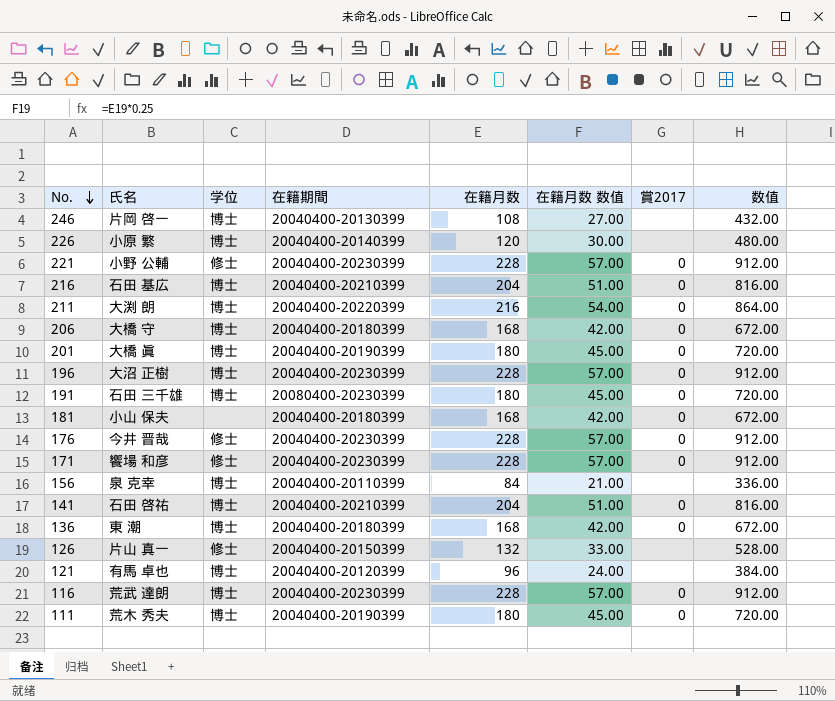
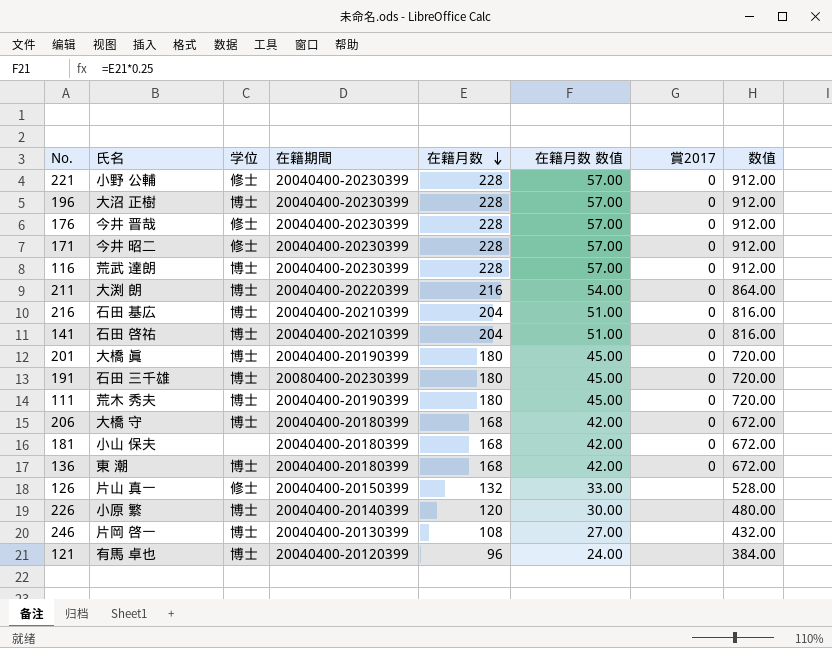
row order: No. descending -> 在籍月数 descending
row 156: 泉 克幸 | 博士 | 20040400-20110399 | 84 | 21.00 | none | 336.00 -> none
171 | 氏名: 饗場 和彦 -> 今井 昭二

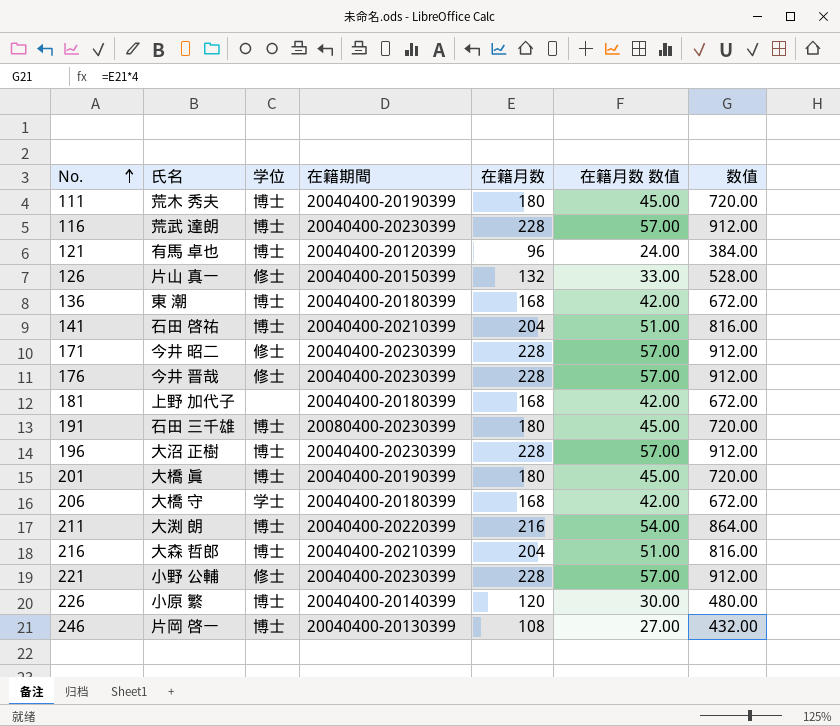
row order: 在籍月数 descending -> No. ascending
column 賞2017 | position: 7 -> none
181 | 氏名: 小山 保夫 -> 上野 加代子
206 | 学位: 博士 -> 学士
216 | 氏名: 石田 基広 -> 大森 哲郎

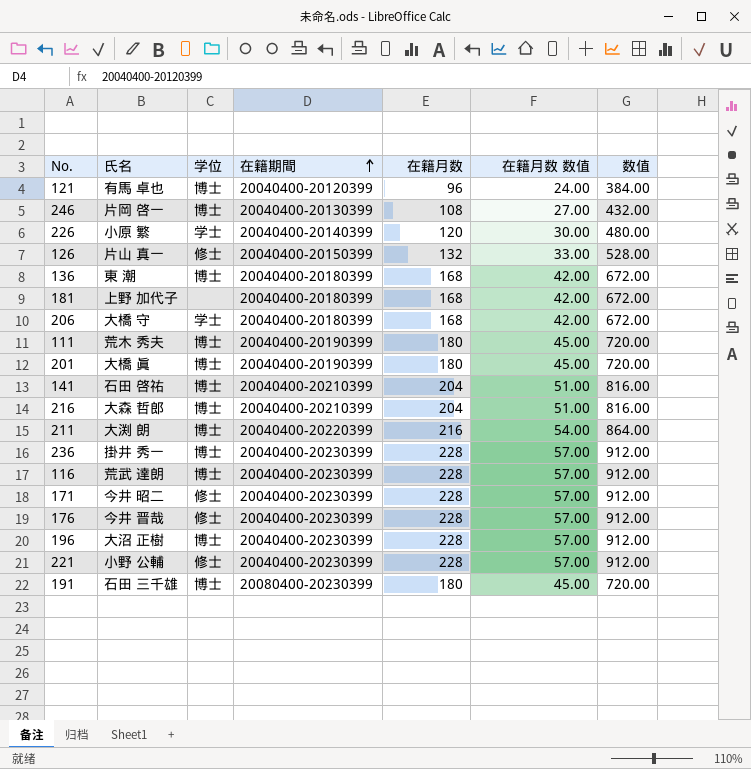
row order: No. ascending -> 在籍期間 ascending
226 | 学位: 博士 -> 学士
row 236: none -> 掛井 秀一 | 博士 | 20040400-20230399 | 228 | 57.00 | 912.00

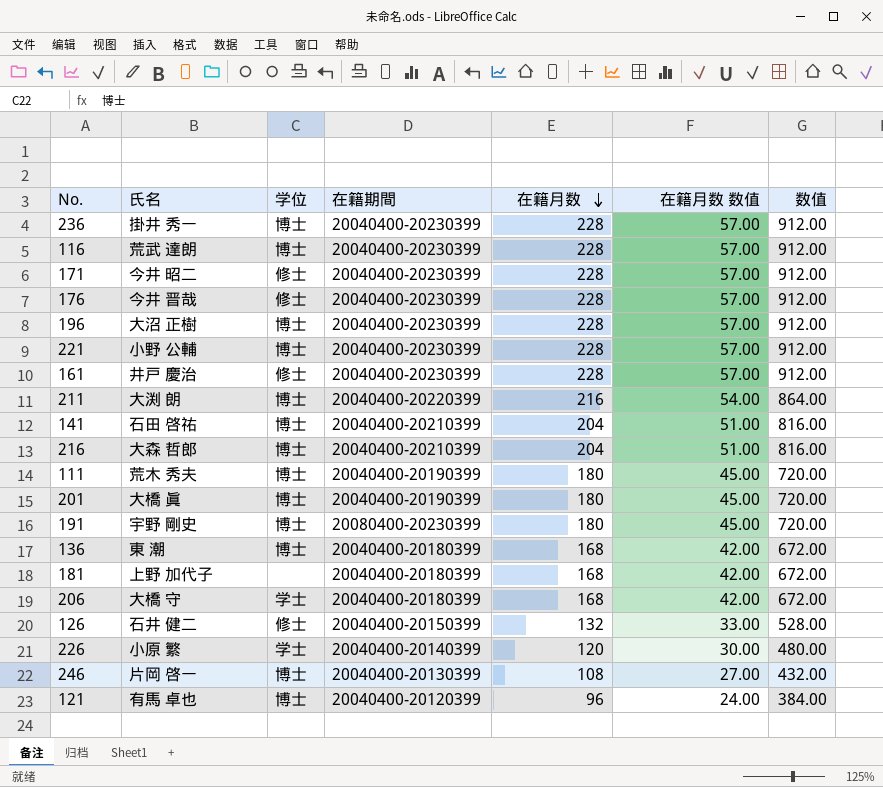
row order: 在籍期間 ascending -> 在籍月数 descending
221 | 学位: 修士 -> 博士
row 161: none -> 井戸 慶治 | 修士 | 20040400-20230399 | 228 | 57.00 | 912.00
191 | 氏名: 石田 三千雄 -> 宇野 剛史
126 | 氏名: 片山 真一 -> 石井 健二

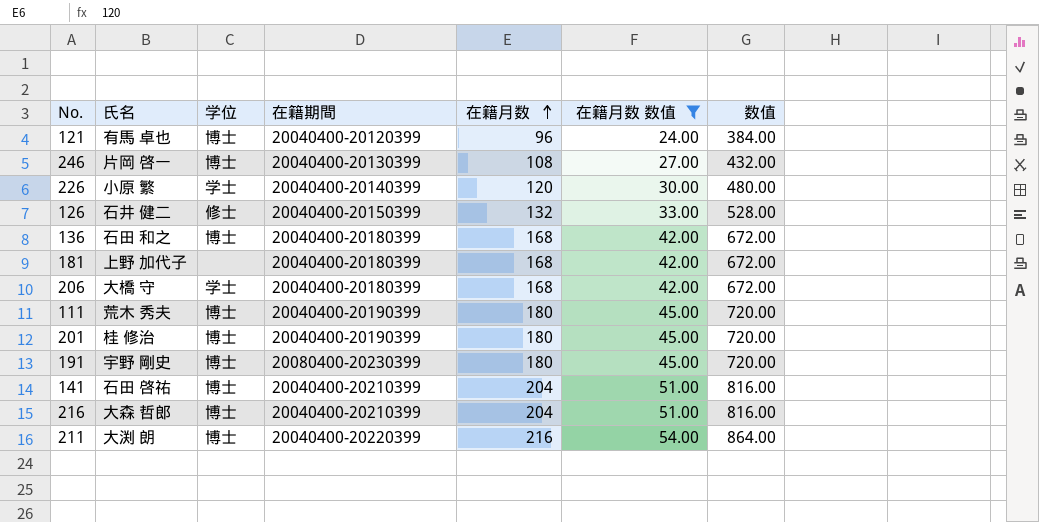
filter: none -> 在籍月数 数值 != 57.00
row order: 在籍月数 descending -> 在籍月数 ascending
136 | 氏名: 東 潮 -> 石田 和之
201 | 氏名: 大橋 眞 -> 桂 修治

